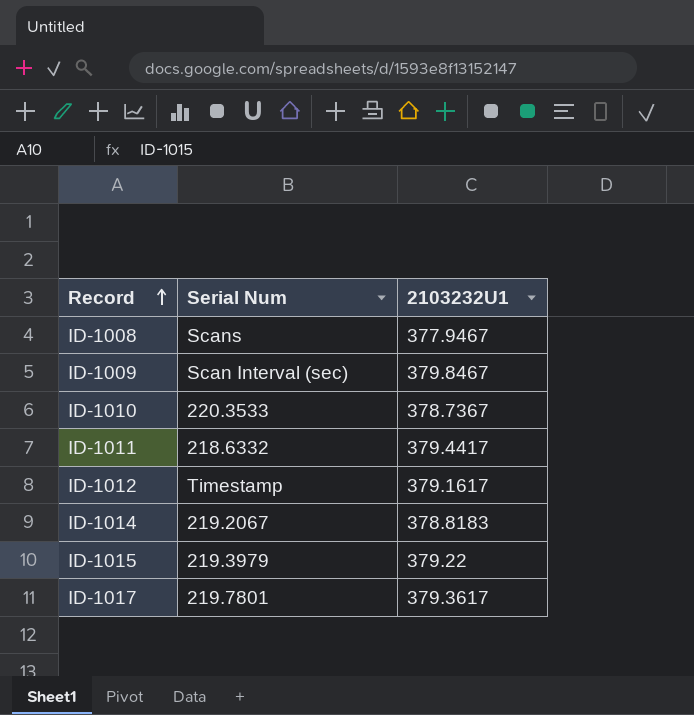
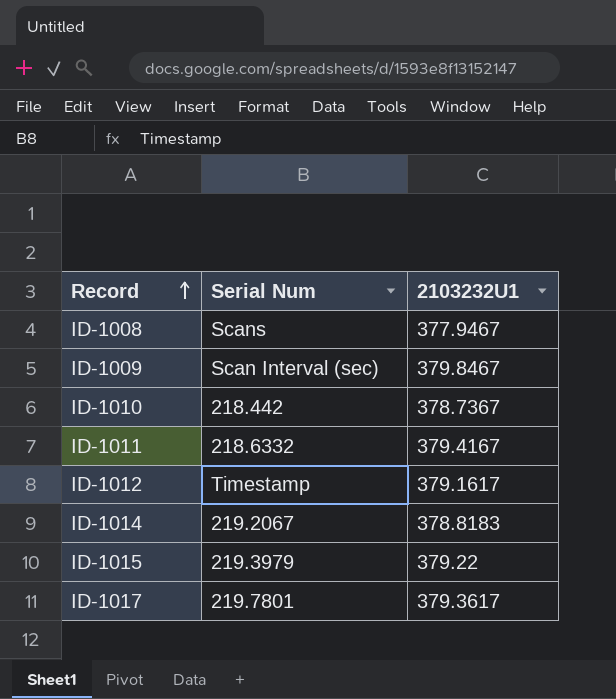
ID-1010 | Serial Num: 220.3533 -> 218.442
ID-1011 | 2103232U1: 379.4417 -> 379.4167

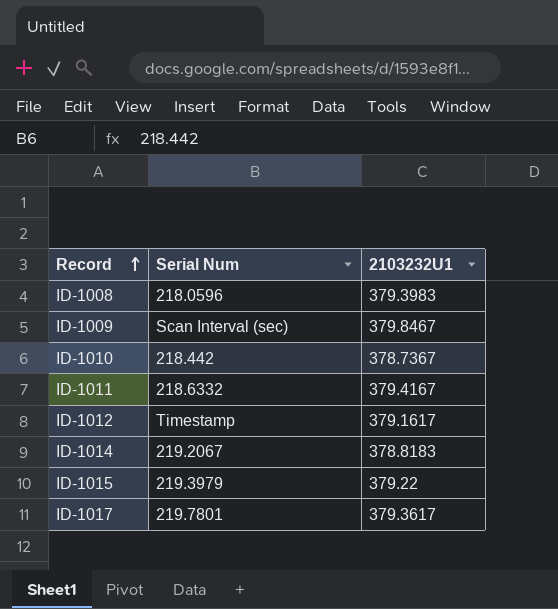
ID-1008 | Serial Num: Scans -> 218.0596
ID-1008 | 2103232U1: 377.9467 -> 379.3983

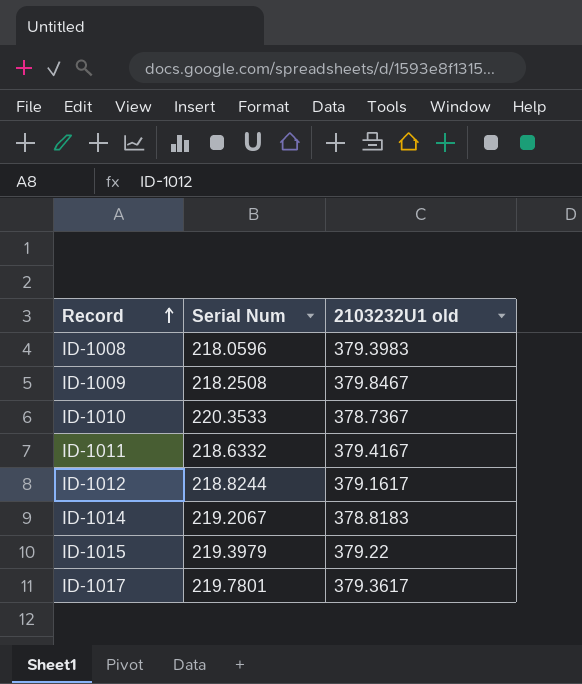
column name: 2103232U1 -> 2103232U1 old
ID-1009 | Serial Num: Scan Interval (sec) -> 218.2508
ID-1010 | Serial Num: 218.442 -> 220.3533
ID-1012 | Serial Num: Timestamp -> 218.8244

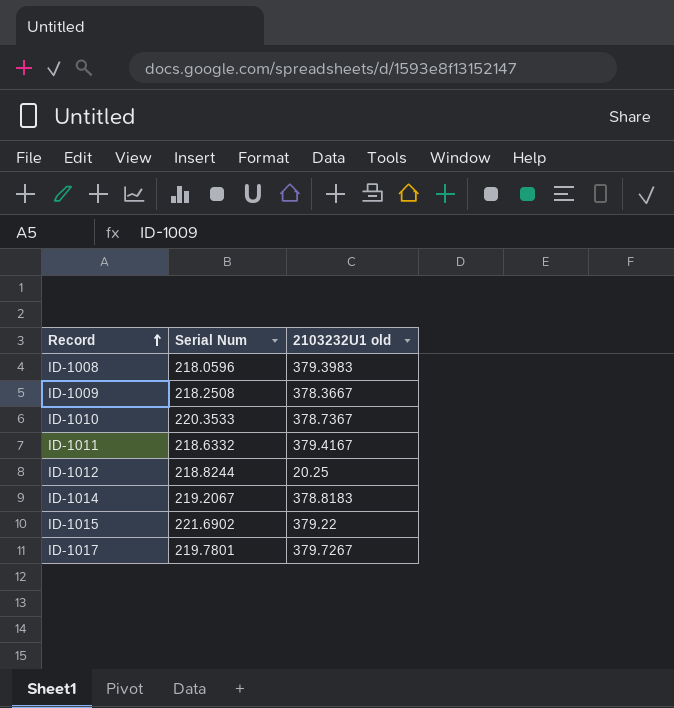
ID-1009 | 2103232U1 old: 379.8467 -> 378.3667
ID-1012 | 2103232U1 old: 379.1617 -> 20.25
ID-1015 | Serial Num: 219.3979 -> 221.6902
ID-1017 | 2103232U1 old: 379.3617 -> 379.7267

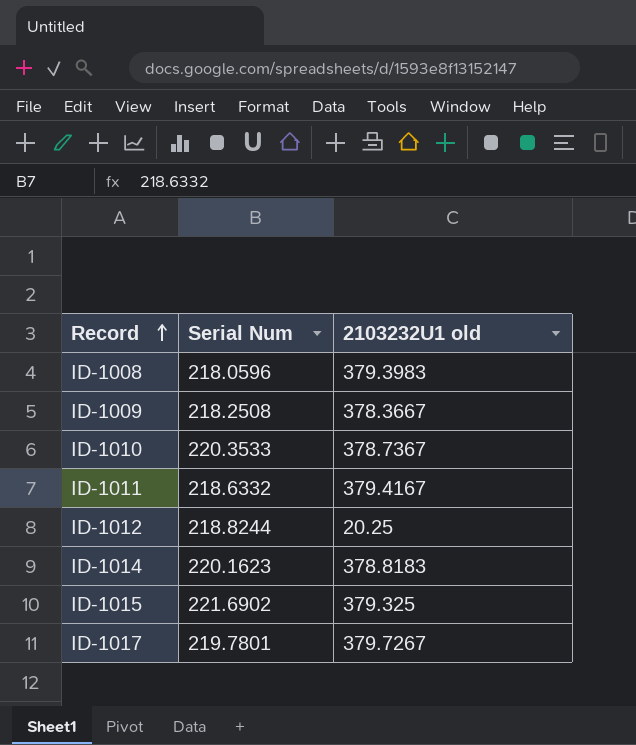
ID-1014 | Serial Num: 219.2067 -> 220.1623
ID-1015 | 2103232U1 old: 379.22 -> 379.325

